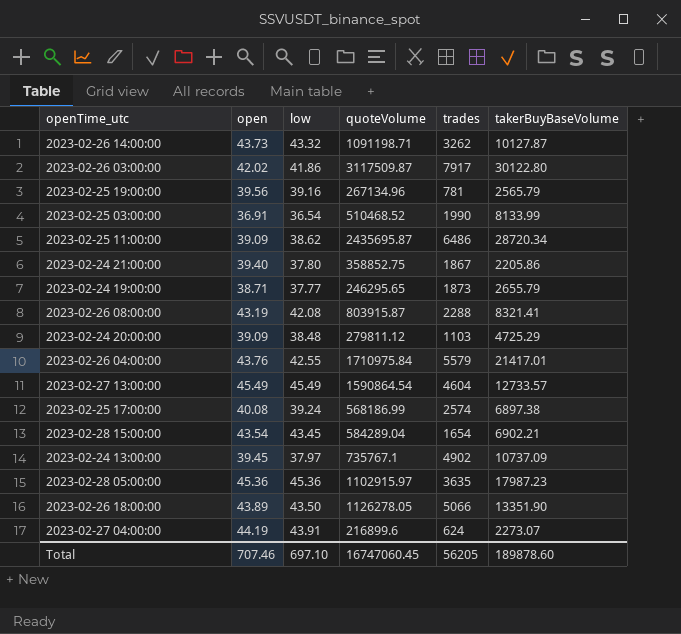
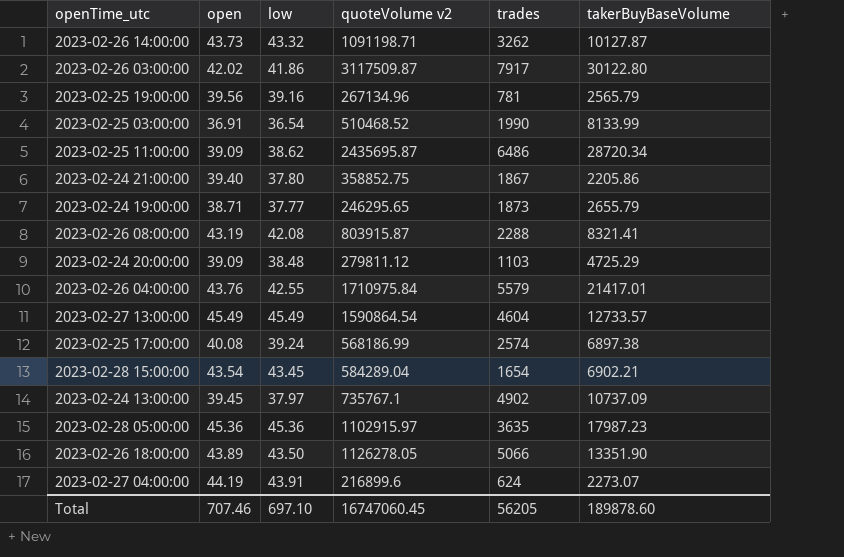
column name: quoteVolume -> quoteVolume v2

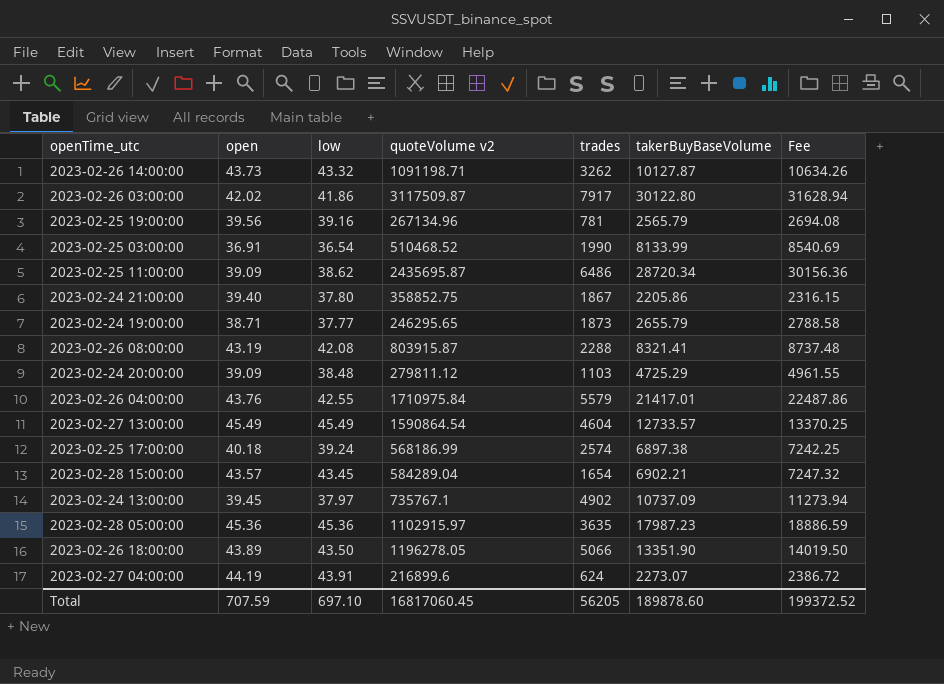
column Fee | formula: none -> [takerBuyBaseVolume] * 1.05
2023-02-25 17:00:00 | open: 40.08 -> 40.18
2023-02-28 15:00:00 | open: 43.54 -> 43.57
2023-02-26 18:00:00 | quoteVolume v2: 1126278.05 -> 1196278.05
Total | open: 707.46 -> 707.59
Total | quoteVolume v2: 16747060.45 -> 16817060.45

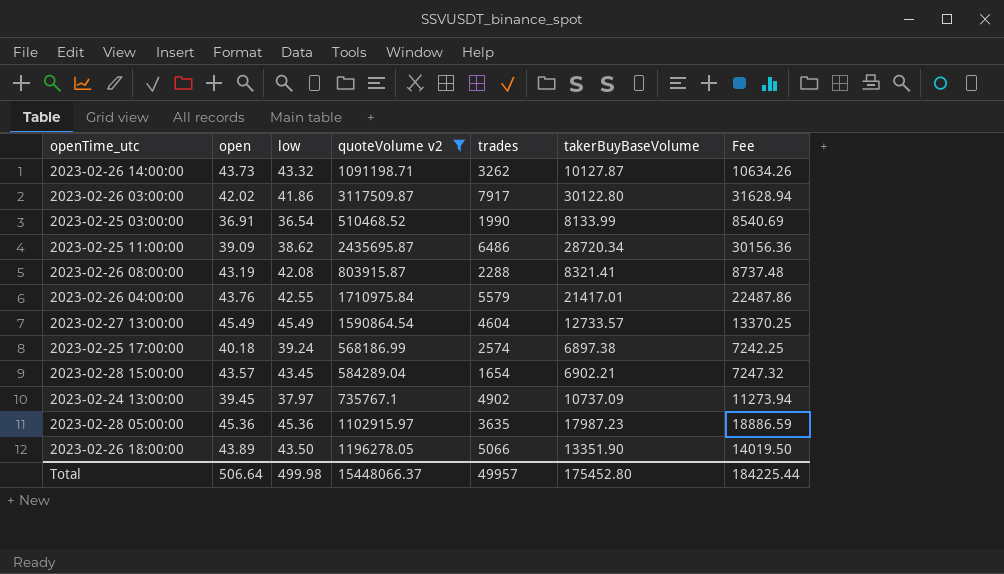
filter: none -> quoteVolume v2 >= 510468.52
Total | open: 707.59 -> 506.64
Total | low: 697.10 -> 499.98
Total | quoteVolume v2: 16817060.45 -> 15448066.37
Total | trades: 56205 -> 49957
Total | takerBuyBaseVolume: 189878.60 -> 175452.80
Total | Fee: 199372.52 -> 184225.44

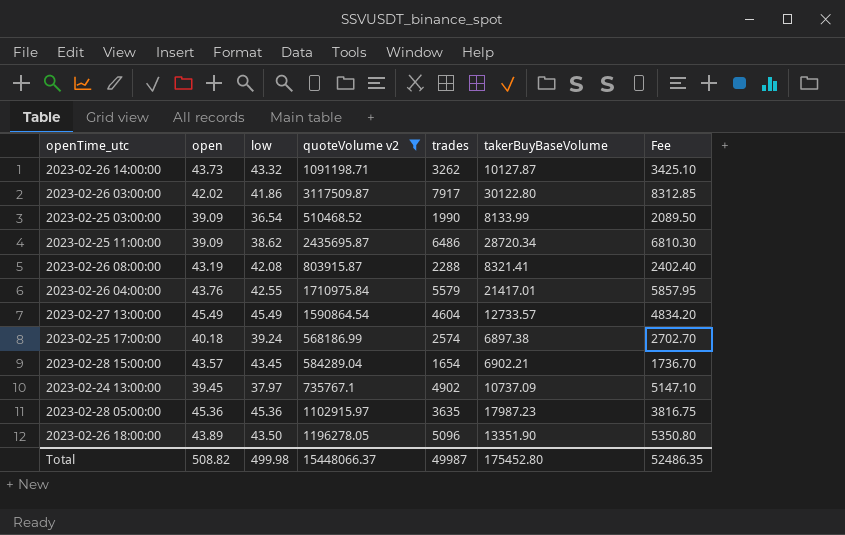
column Fee | formula: [takerBuyBaseVolume] * 1.05 -> [trades] * 1.05
2023-02-25 03:00:00 | open: 36.91 -> 39.09
2023-02-26 18:00:00 | trades: 5066 -> 5096
Total | open: 506.64 -> 508.82
Total | trades: 49957 -> 49987
Total | Fee: 184225.44 -> 52486.35

